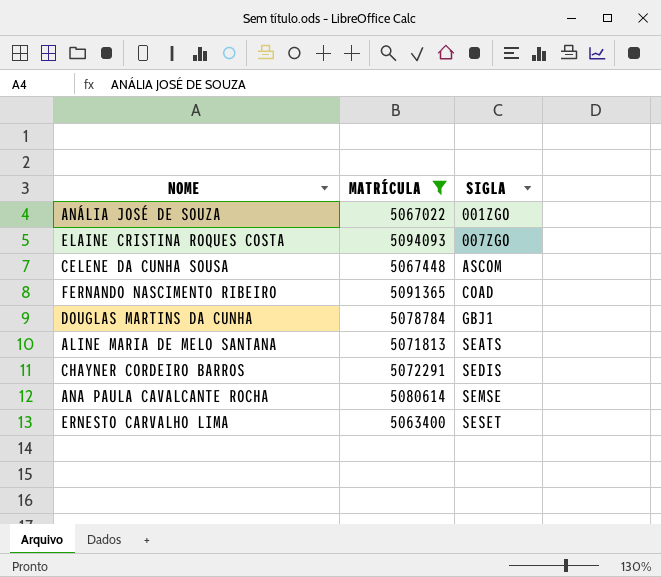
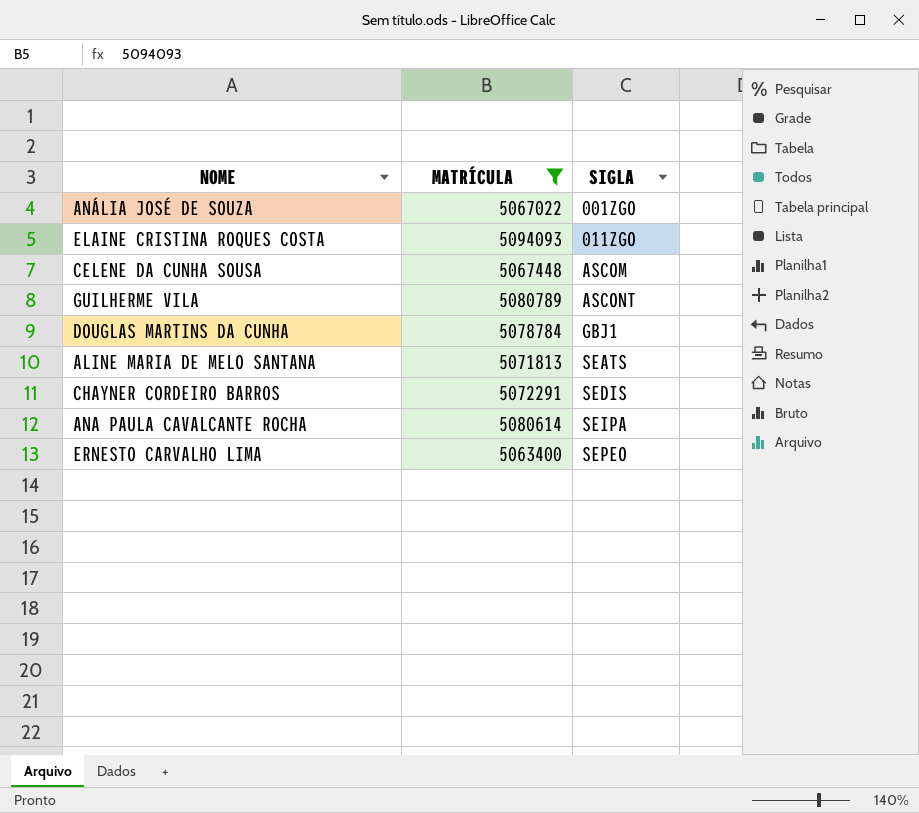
row FERNANDO NASCIMENTO RIBEIRO: 5091365 | COAD -> none
ELAINE CRISTINA ROQUES COSTA | SIGLA: 007ZGO -> 011ZGO
row GUILHERME VILA: none -> 5080789 | ASCONT
ANA PAULA CAVALCANTE ROCHA | SIGLA: SEMSE -> SEIPA
ERNESTO CARVALHO LIMA | SIGLA: SESET -> SEPEO

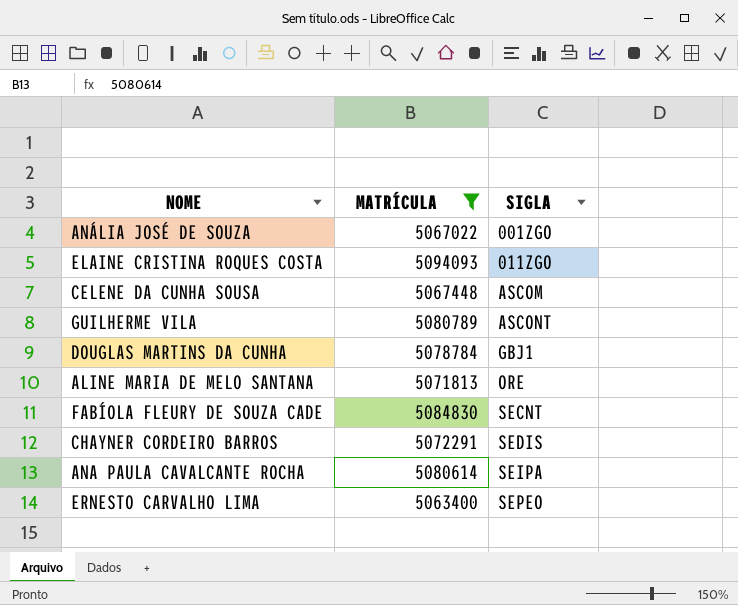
ALINE MARIA DE MELO SANTANA | SIGLA: SEATS -> ORE
row FABÍOLA FLEURY DE SOUZA CADE: none -> 5084830 | SECNT

